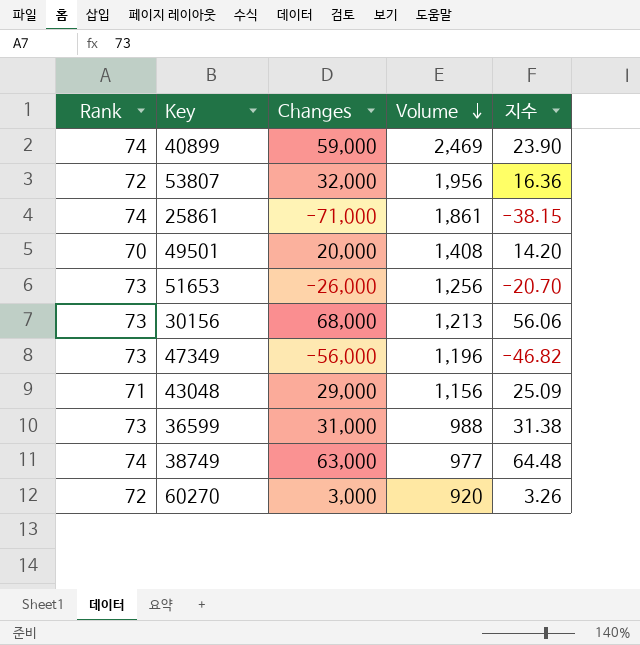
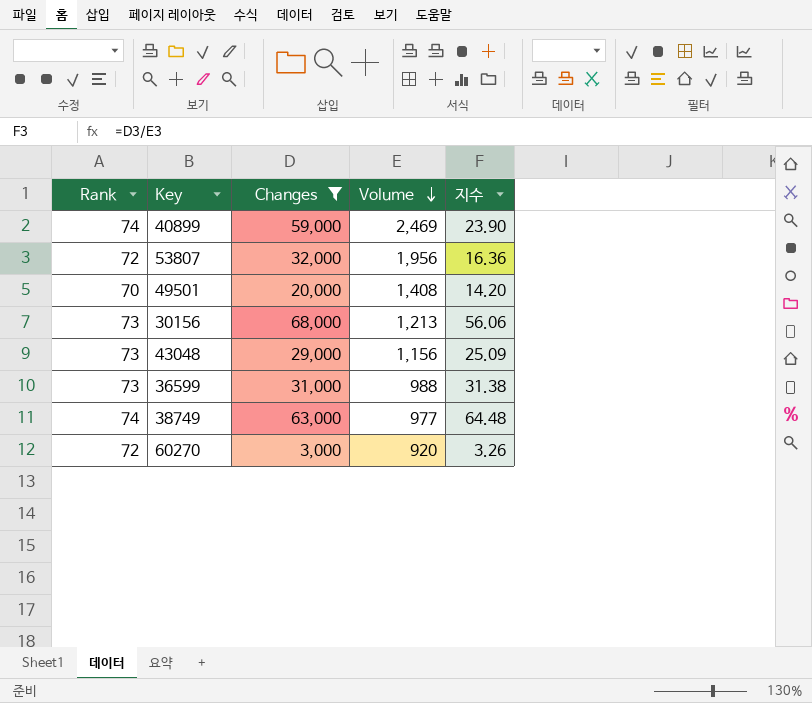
filter: none -> Changes >= 3,000
43048 | Rank: 71 -> 73

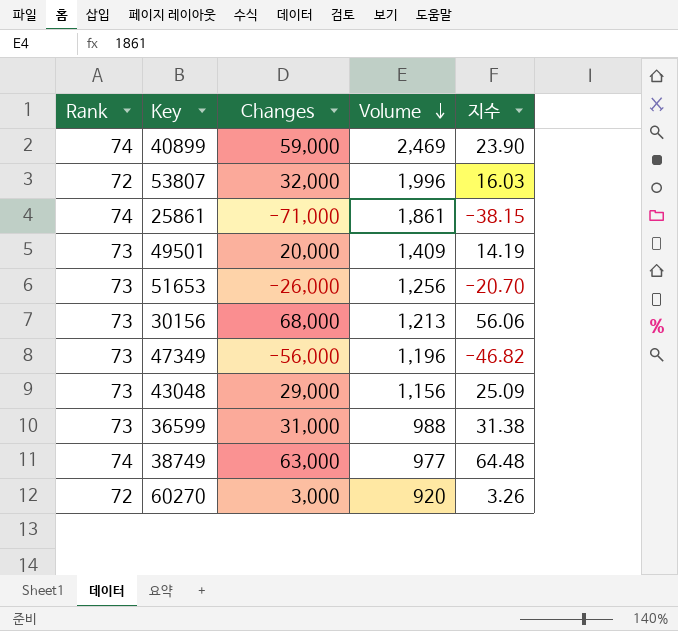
filter: Changes >= 3,000 -> none
53807 | Volume: 1,956 -> 1,996
53807 | 지수: 16.36 -> 16.03
49501 | Rank: 70 -> 73
49501 | Volume: 1,408 -> 1,409
49501 | 지수: 14.20 -> 14.19

